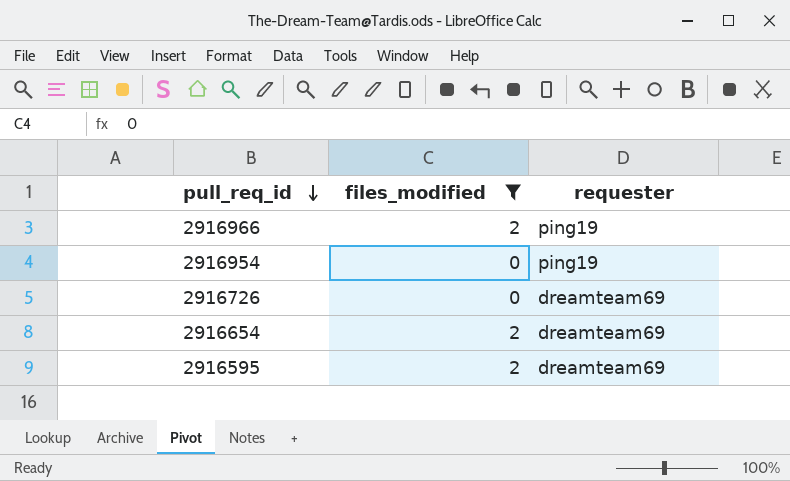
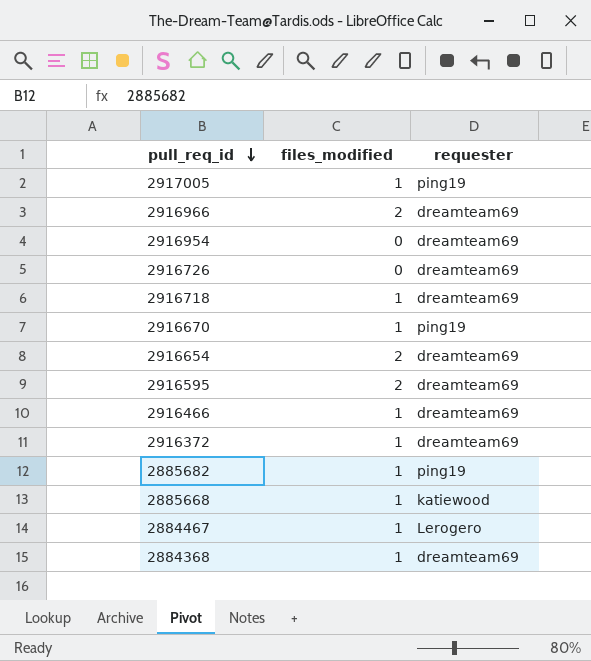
filter: files_modified != 1 -> none
2916966 | requester: ping19 -> dreamteam69
2916954 | requester: ping19 -> dreamteam69

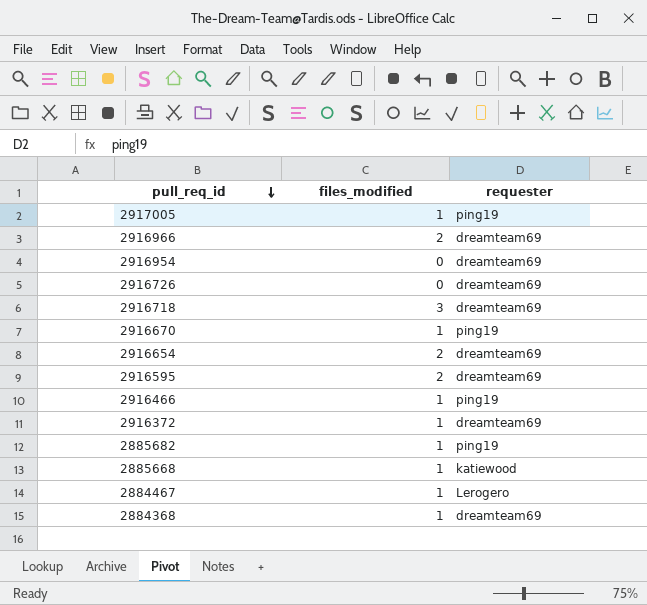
2916718 | files_modified: 1 -> 3
2916466 | requester: dreamteam69 -> ping19

